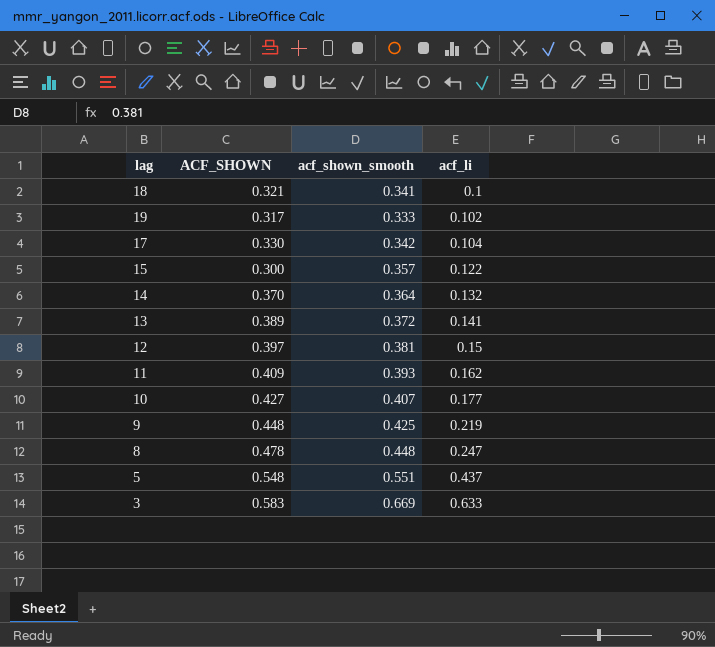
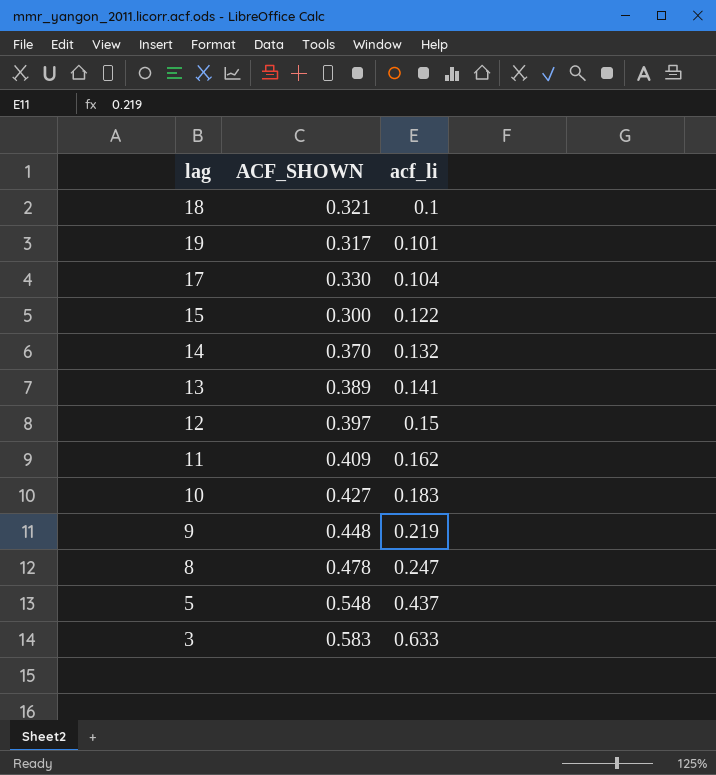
column acf_shown_smooth | position: 3 -> none
19 | acf_li: 0.102 -> 0.101
10 | acf_li: 0.177 -> 0.183

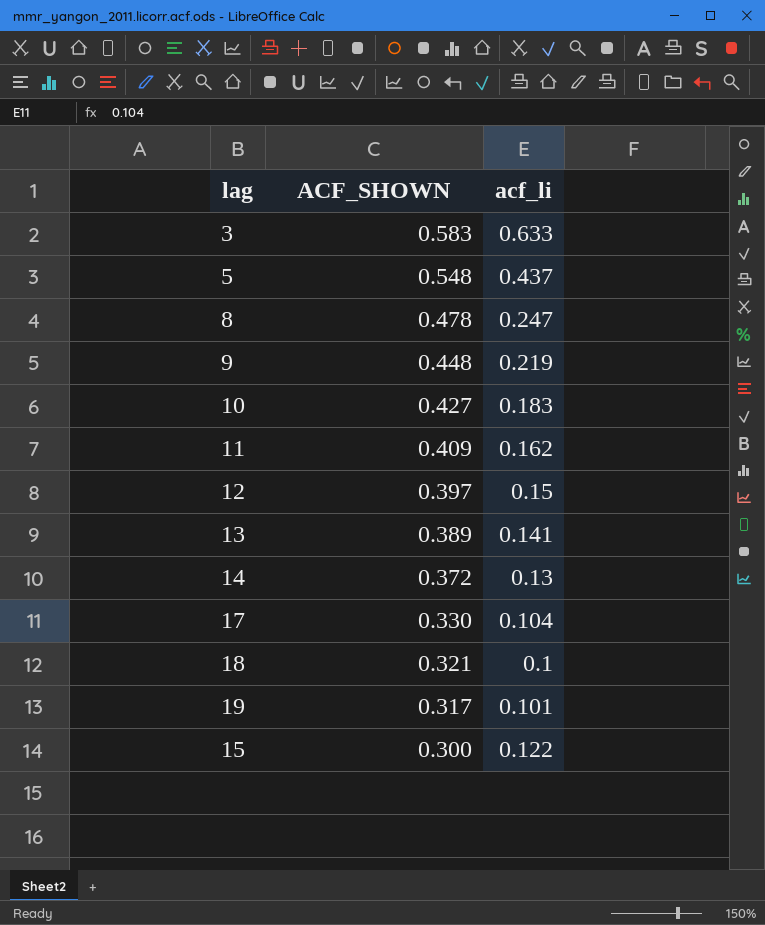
row order: acf_li ascending -> ACF_SHOWN descending
14 | ACF_SHOWN: 0.370 -> 0.372
14 | acf_li: 0.132 -> 0.13

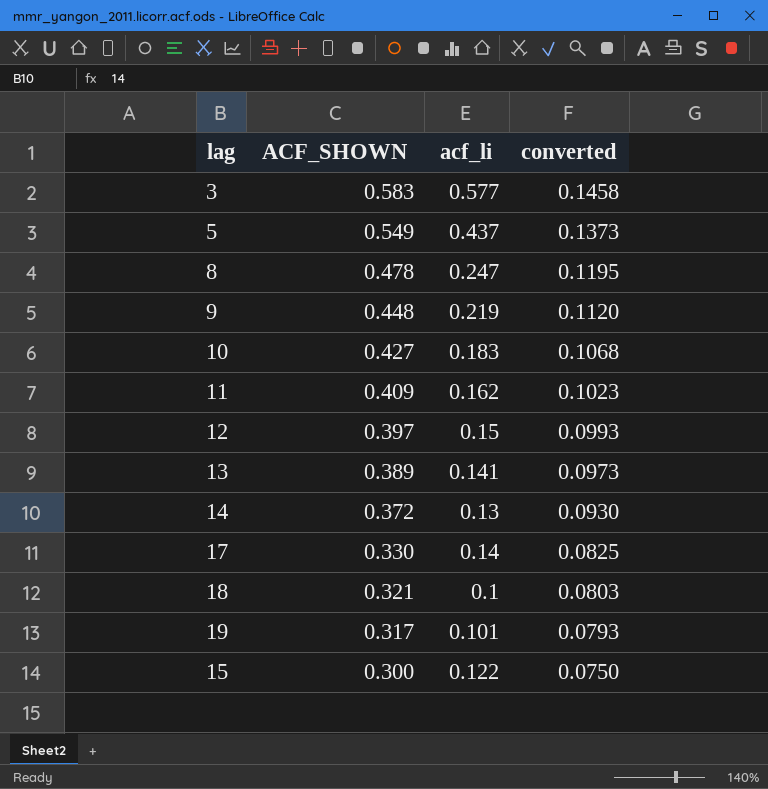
column converted | formula: none -> [ACF_SHOWN] * 0.25
3 | acf_li: 0.633 -> 0.577
5 | ACF_SHOWN: 0.548 -> 0.549
17 | acf_li: 0.104 -> 0.14

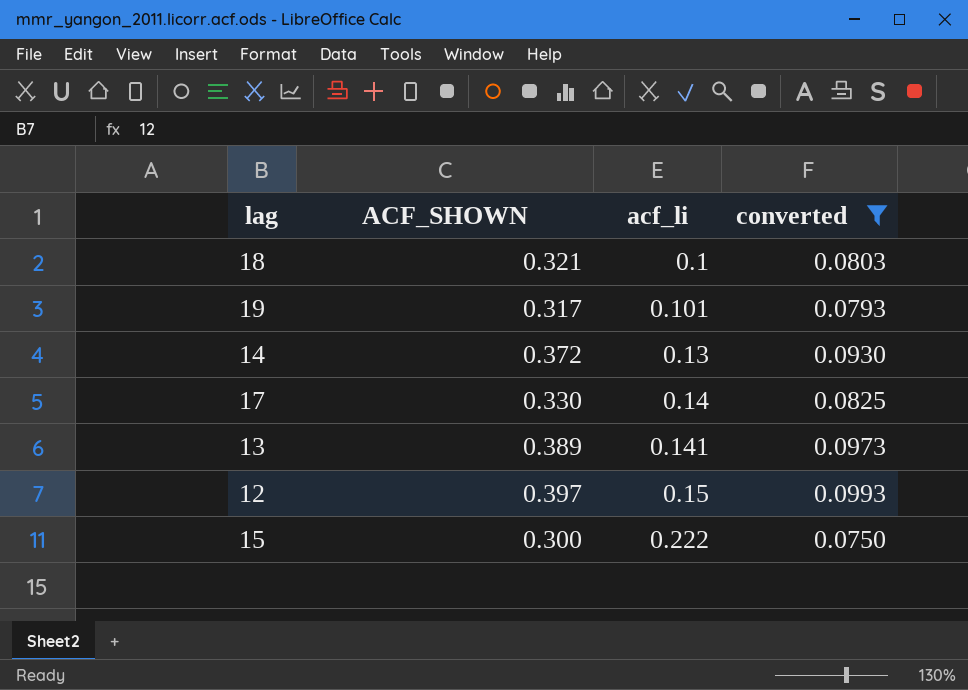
filter: none -> converted <= 0.0993
row order: ACF_SHOWN descending -> acf_li ascending
15 | acf_li: 0.122 -> 0.222

